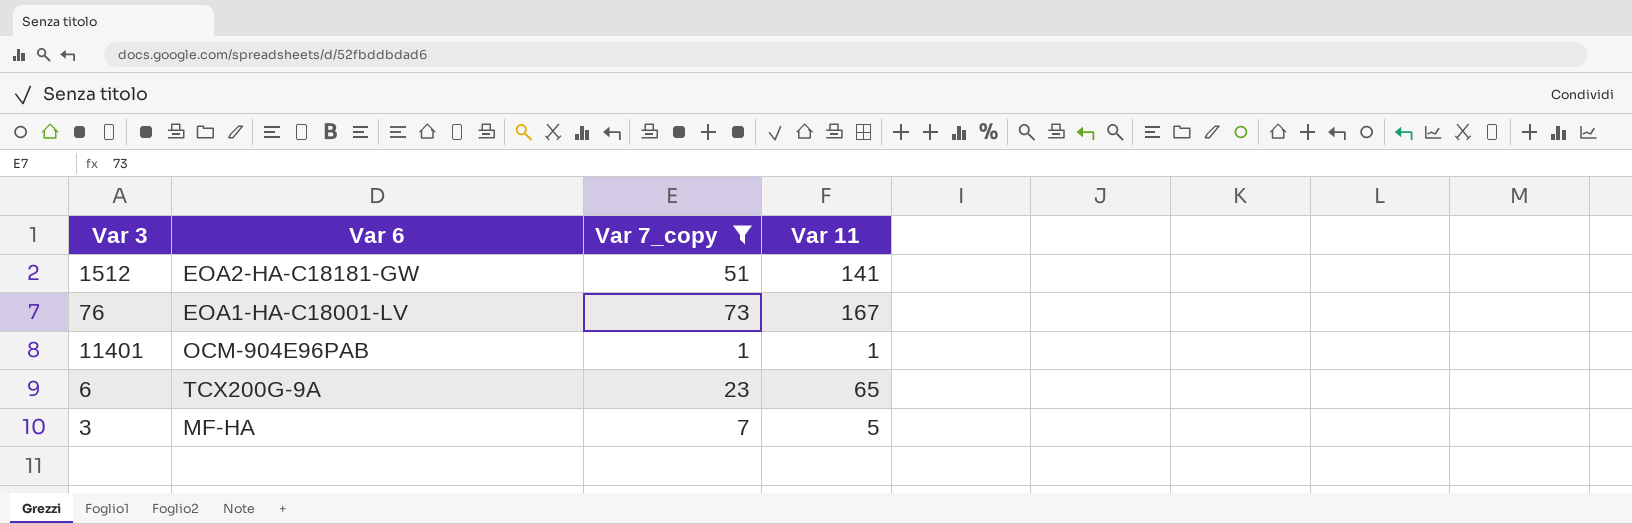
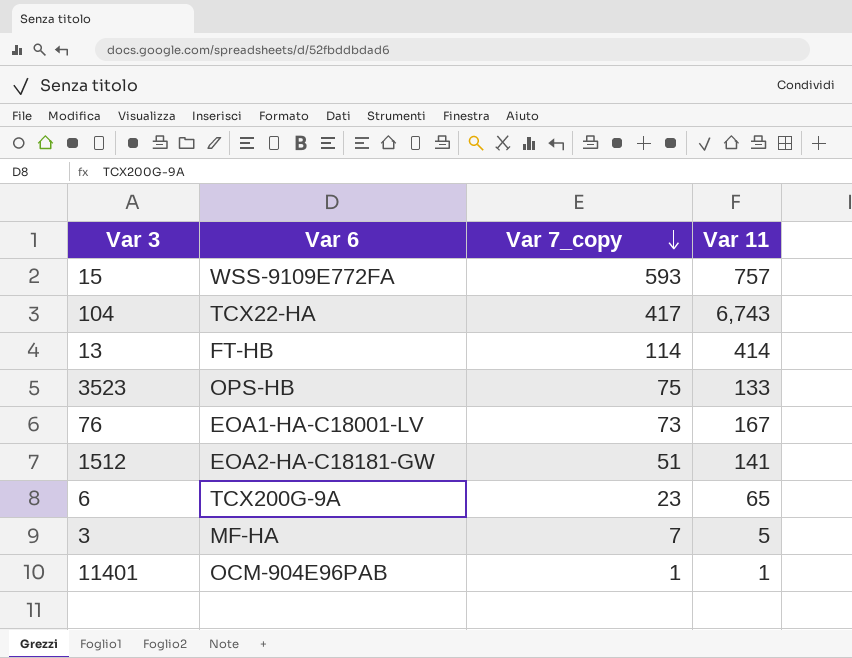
filter: Var 7_copy <= 73 -> none
row order: none -> Var 7_copy descending

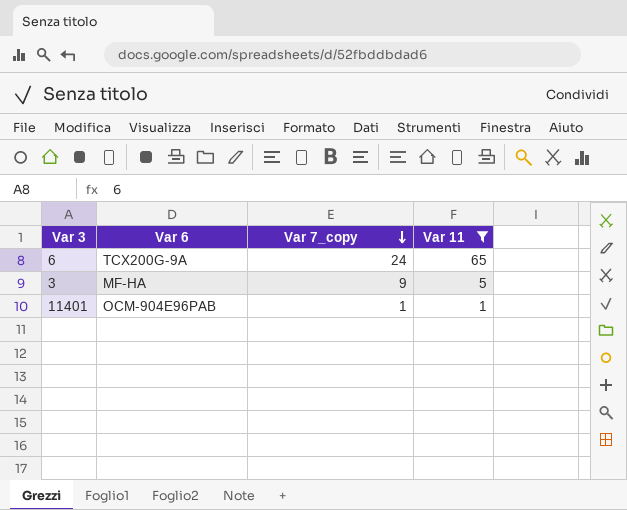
filter: none -> Var 11 <= 65
6 | Var 7_copy: 23 -> 24
3 | Var 7_copy: 7 -> 9

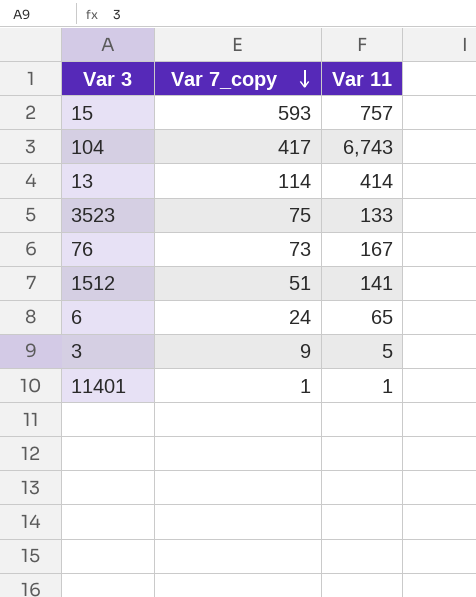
filter: Var 11 <= 65 -> none
column Var 6 | position: 2 -> none

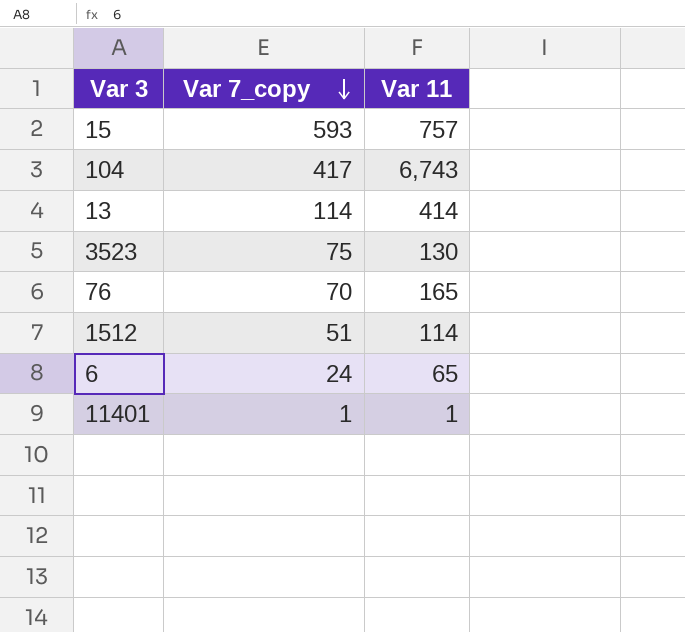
row 3: 9 | 5 -> none
3523 | Var 11: 133 -> 130
76 | Var 7_copy: 73 -> 70
76 | Var 11: 167 -> 165
1512 | Var 11: 141 -> 114

